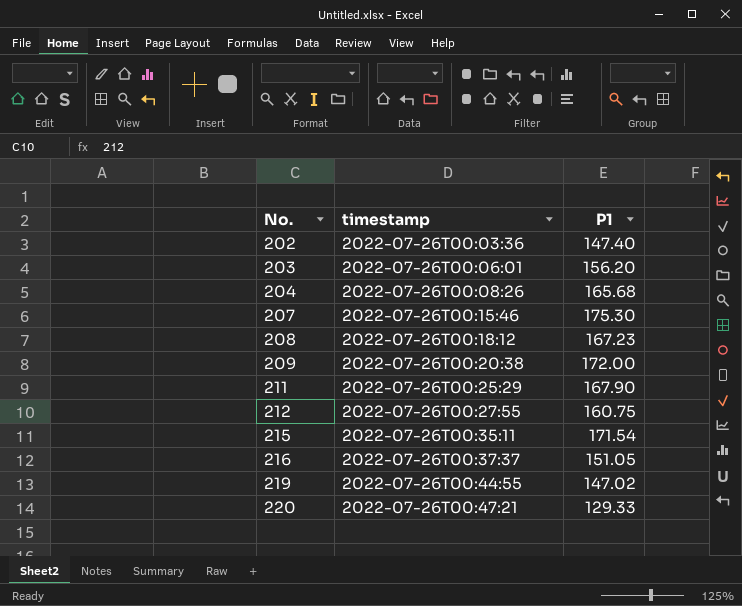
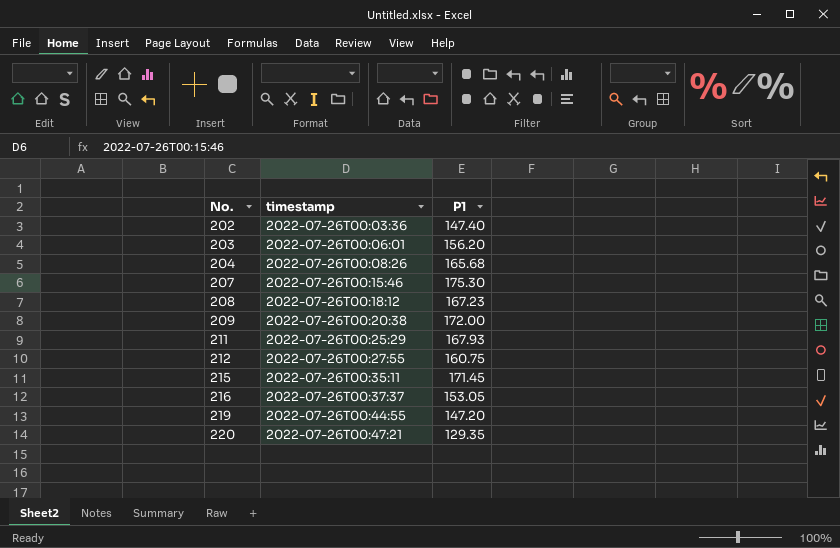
211 | P1: 167.90 -> 167.93
215 | P1: 171.54 -> 171.45
216 | P1: 151.05 -> 153.05
219 | P1: 147.02 -> 147.20
220 | P1: 129.33 -> 129.35

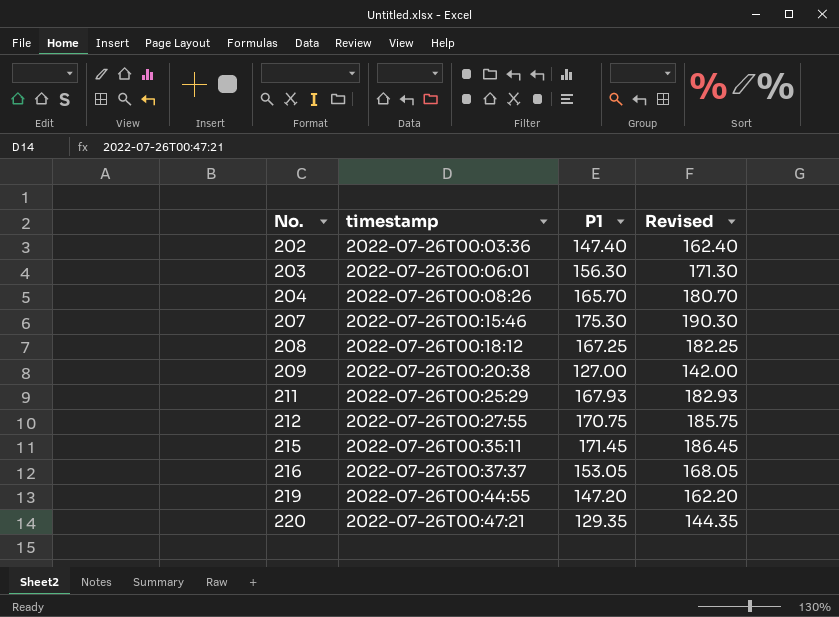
column Revised | formula: none -> [P1] + 15
203 | P1: 156.20 -> 156.30
204 | P1: 165.68 -> 165.70
208 | P1: 167.23 -> 167.25
209 | P1: 172.00 -> 127.00
212 | P1: 160.75 -> 170.75

